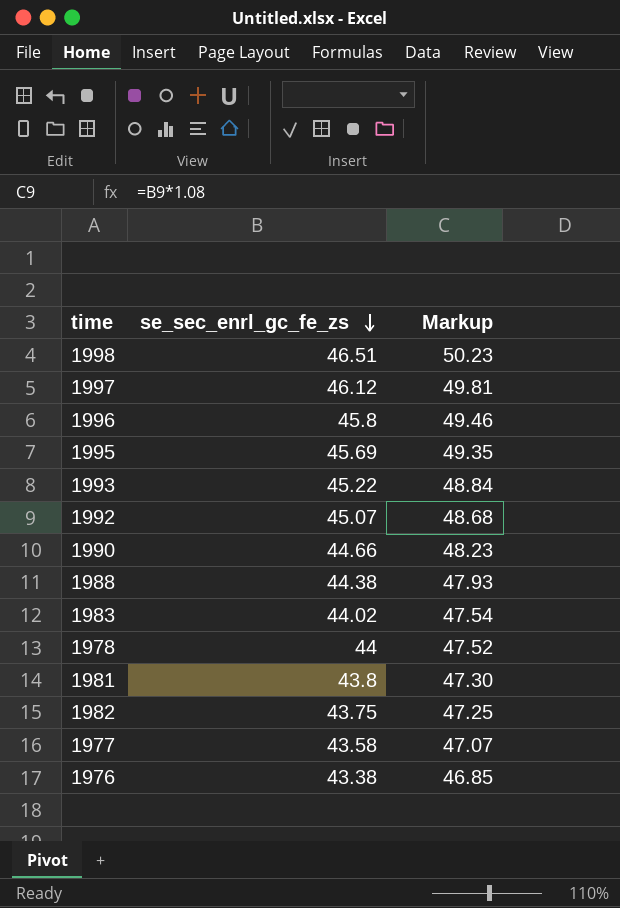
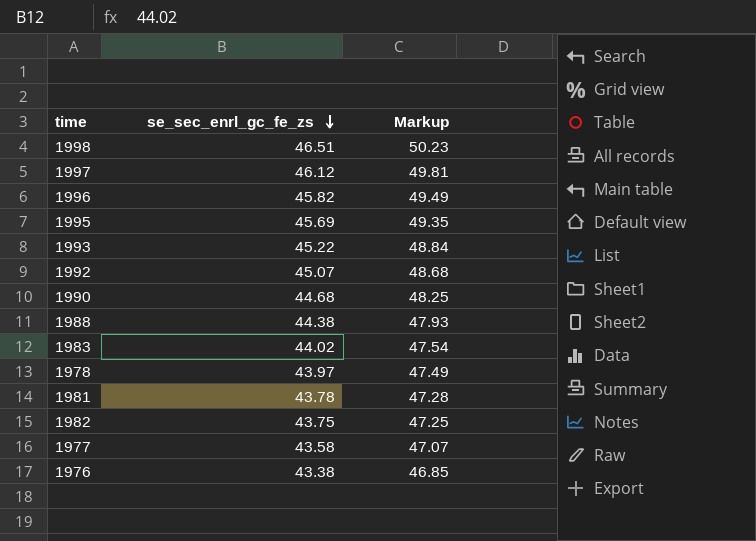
1996 | se_sec_enrl_gc_fe_zs: 45.8 -> 45.82
1996 | Markup: 49.46 -> 49.49
1990 | se_sec_enrl_gc_fe_zs: 44.66 -> 44.68
1990 | Markup: 48.23 -> 48.25
1978 | se_sec_enrl_gc_fe_zs: 44 -> 43.97
1978 | Markup: 47.52 -> 47.49
1981 | se_sec_enrl_gc_fe_zs: 43.8 -> 43.78
1981 | Markup: 47.30 -> 47.28

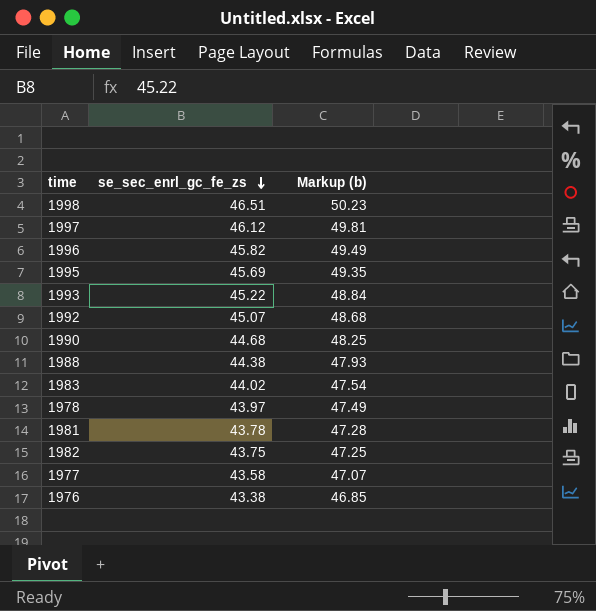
column name: Markup -> Markup (b)

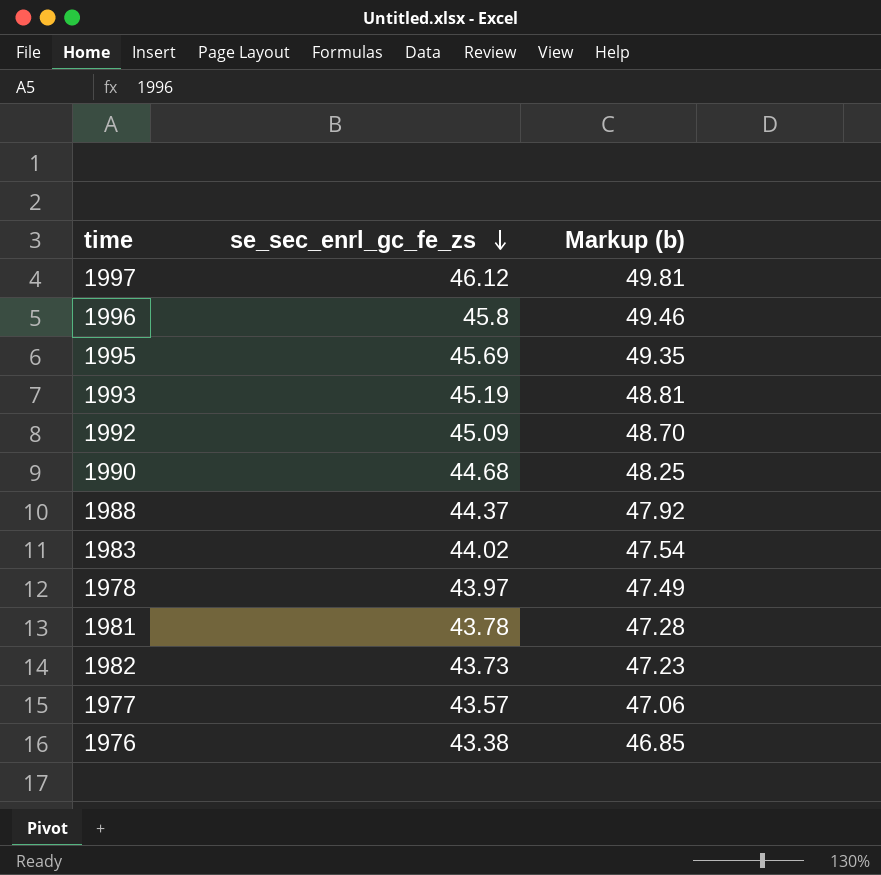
row 1998: 46.51 | 50.23 -> none
1996 | se_sec_enrl_gc_fe_zs: 45.82 -> 45.8
1996 | Markup (b): 49.49 -> 49.46
1993 | se_sec_enrl_gc_fe_zs: 45.22 -> 45.19
1993 | Markup (b): 48.84 -> 48.81
1992 | se_sec_enrl_gc_fe_zs: 45.07 -> 45.09
1992 | Markup (b): 48.68 -> 48.70
1988 | se_sec_enrl_gc_fe_zs: 44.38 -> 44.37
1988 | Markup (b): 47.93 -> 47.92
1982 | se_sec_enrl_gc_fe_zs: 43.75 -> 43.73
1982 | Markup (b): 47.25 -> 47.23
1977 | se_sec_enrl_gc_fe_zs: 43.58 -> 43.57
1977 | Markup (b): 47.07 -> 47.06

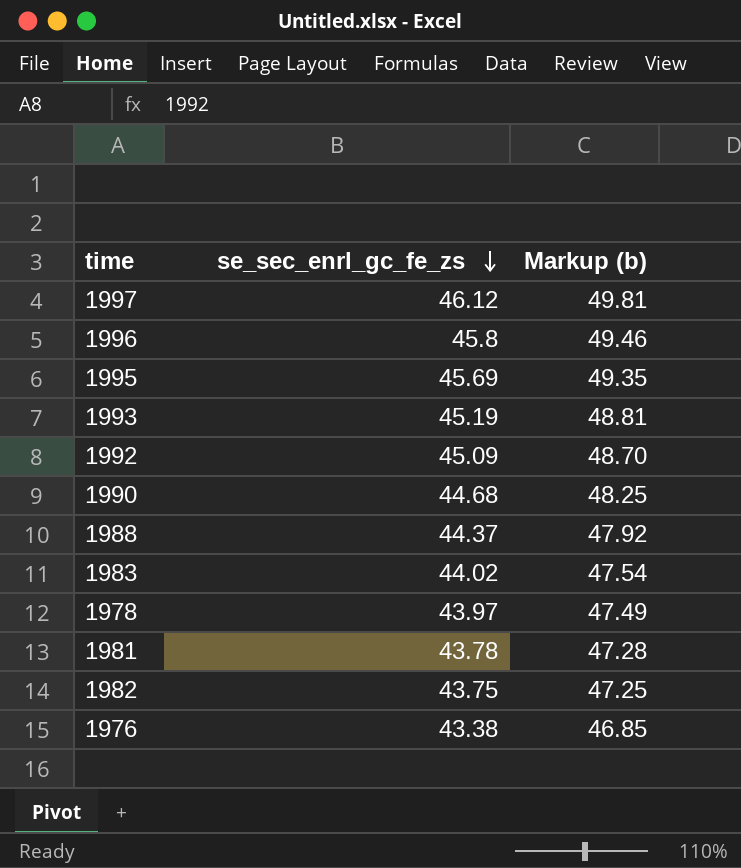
row 1977: 43.57 | 47.06 -> none
1982 | se_sec_enrl_gc_fe_zs: 43.73 -> 43.75
1982 | Markup (b): 47.23 -> 47.25

